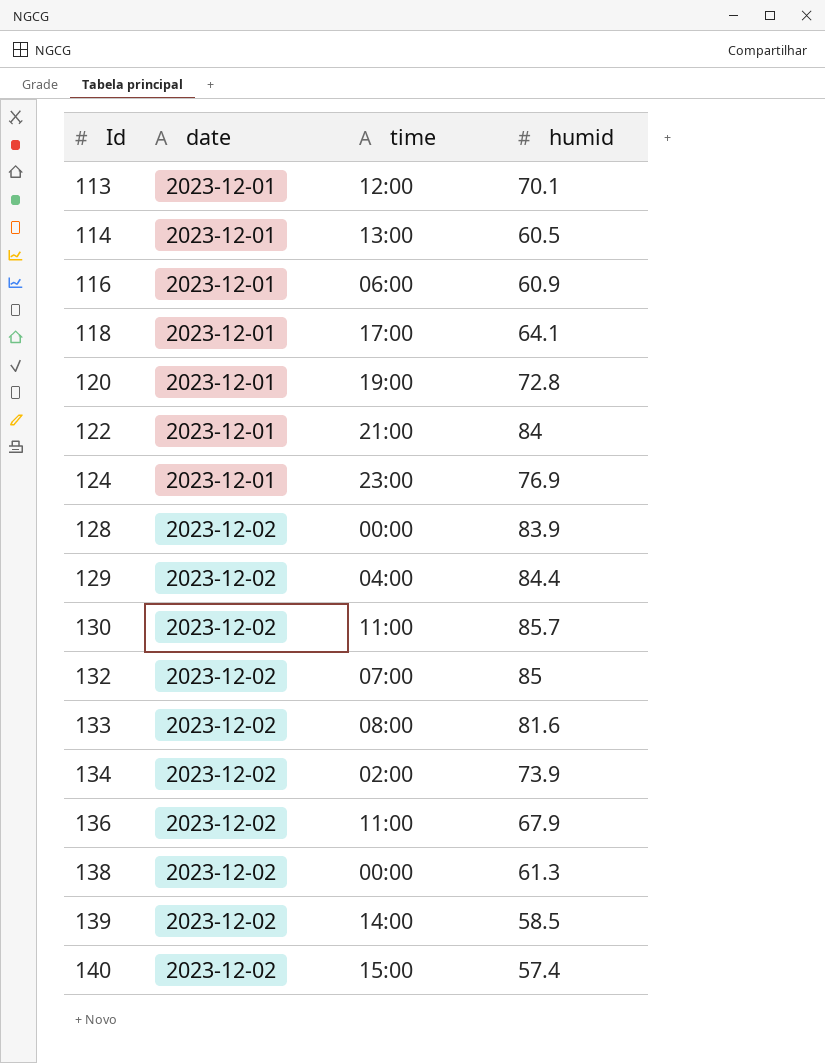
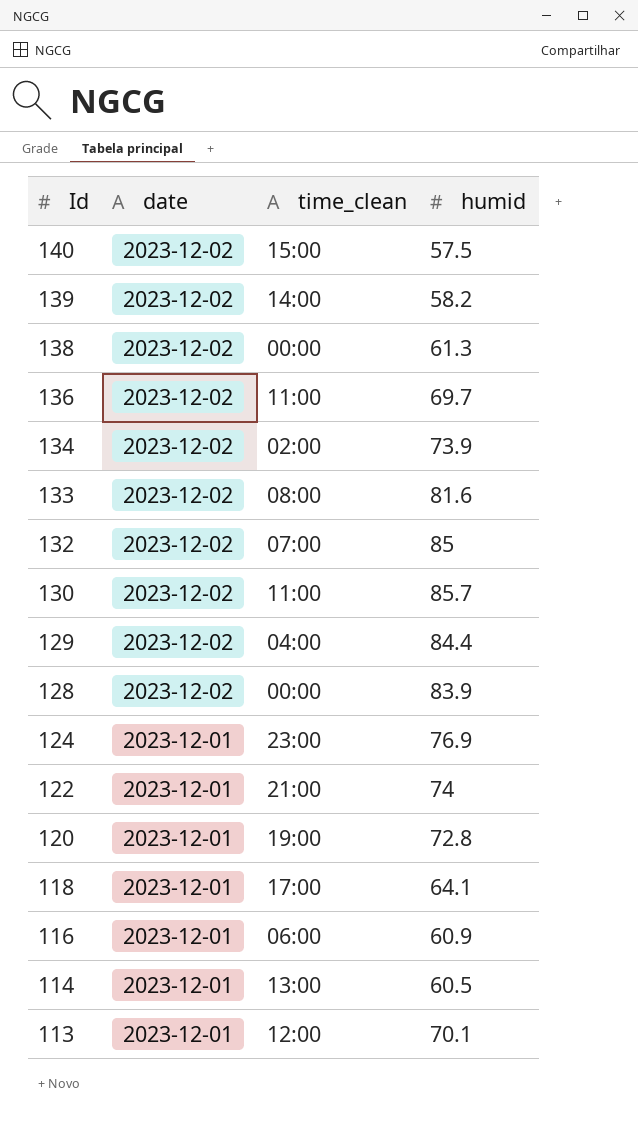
row order: Id ascending -> Id descending
column name: time -> time_clean
140 | humid: 57.4 -> 57.5
139 | humid: 58.5 -> 58.2
136 | humid: 67.9 -> 69.7
122 | humid: 84 -> 74

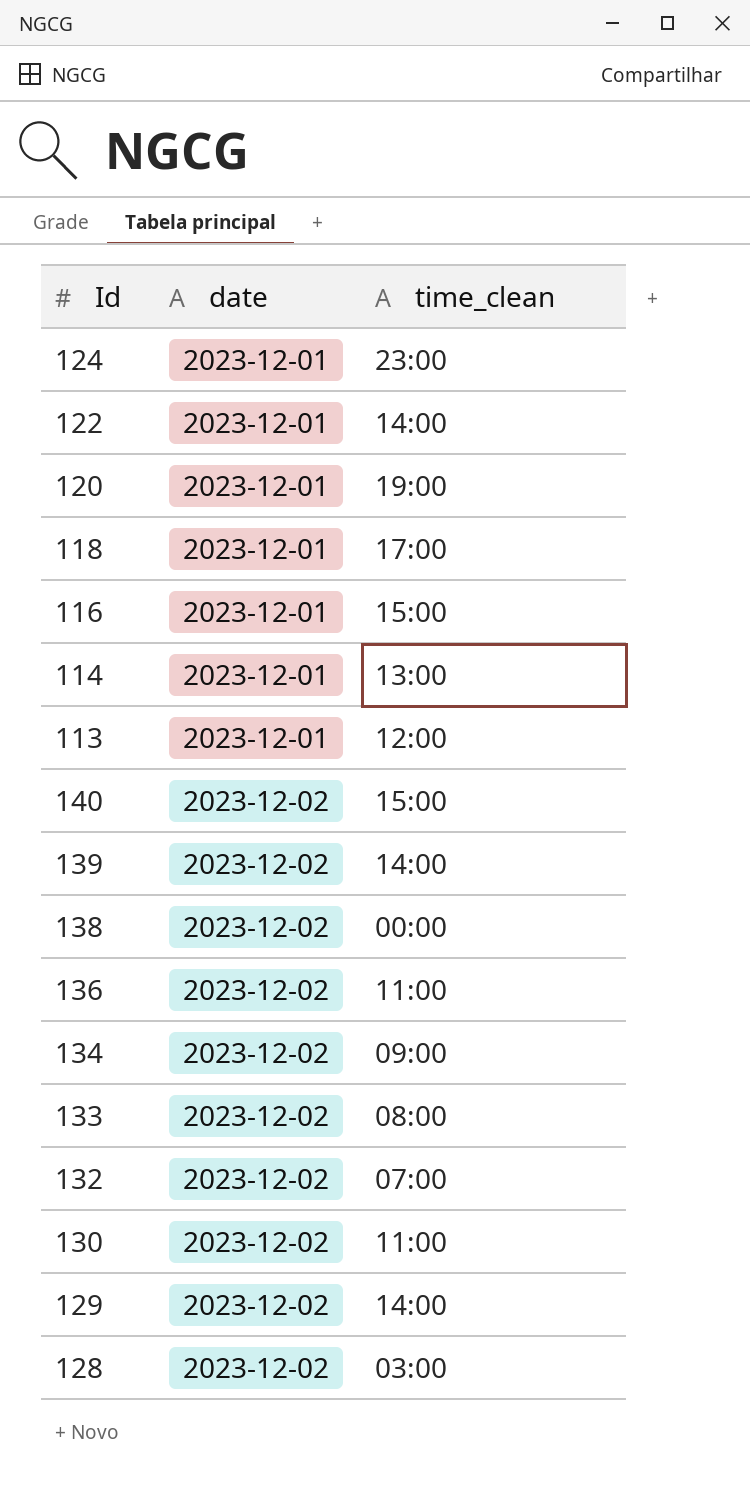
row order: Id descending -> date ascending
column humid | position: 4 -> none
122 | time_clean: 21:00 -> 14:00
116 | time_clean: 06:00 -> 15:00
134 | time_clean: 02:00 -> 09:00
129 | time_clean: 04:00 -> 14:00
128 | time_clean: 00:00 -> 03:00

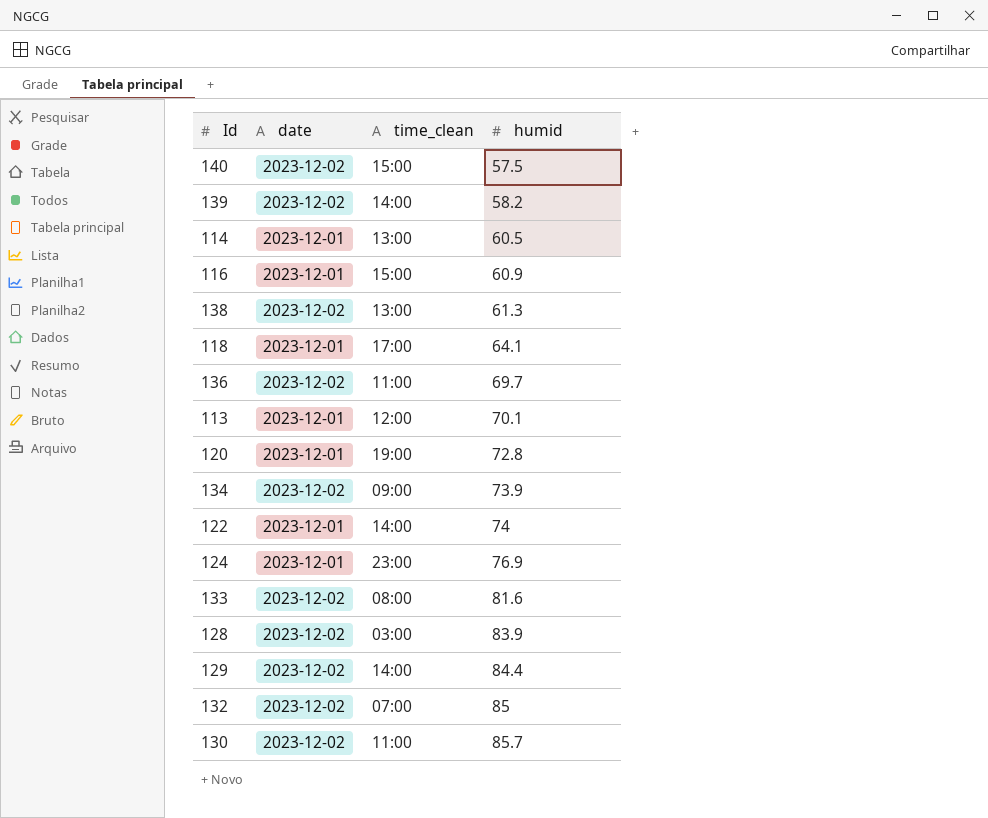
row order: date ascending -> humid ascending
column humid | position: none -> 4
138 | time_clean: 00:00 -> 13:00

